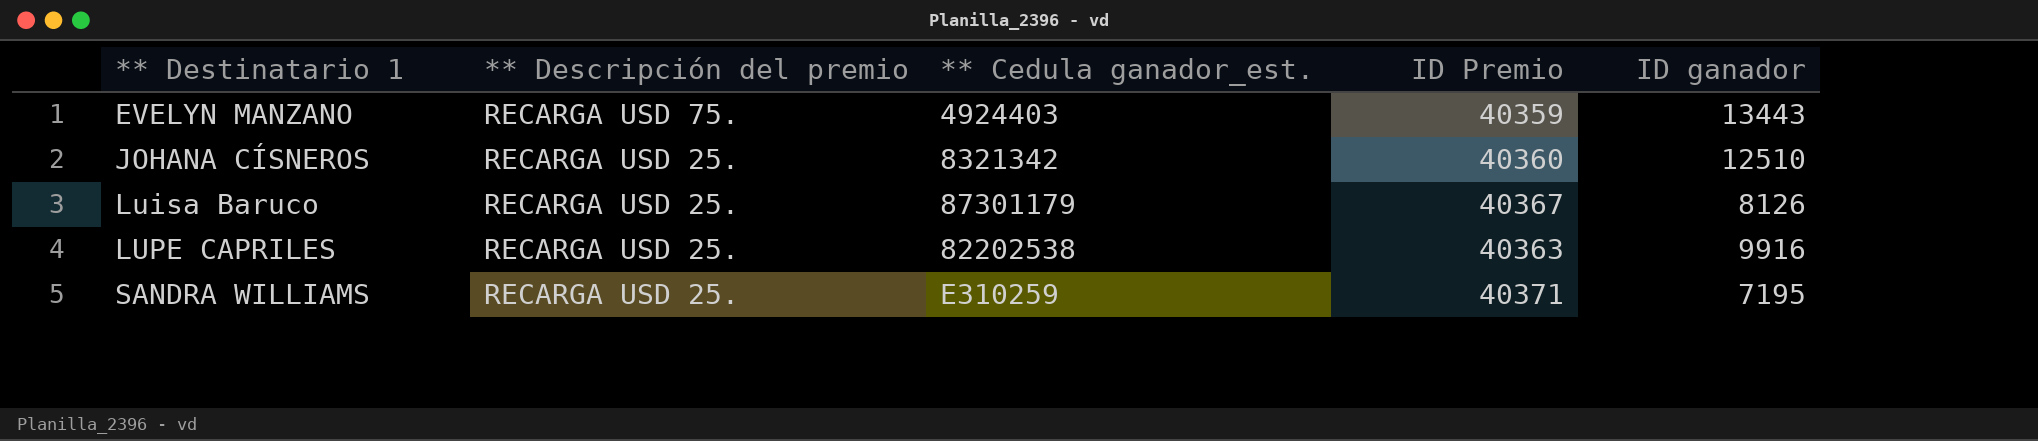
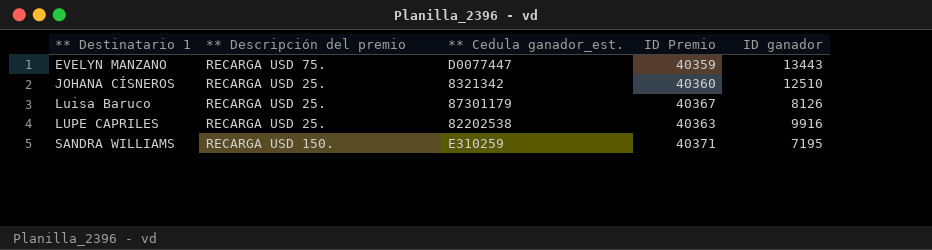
EVELYN MANZANO | ** Cedula ganador_est.: 4924403 -> D0077447
SANDRA WILLIAMS | ** Descripción del premio: RECARGA USD 25. -> RECARGA USD 150.

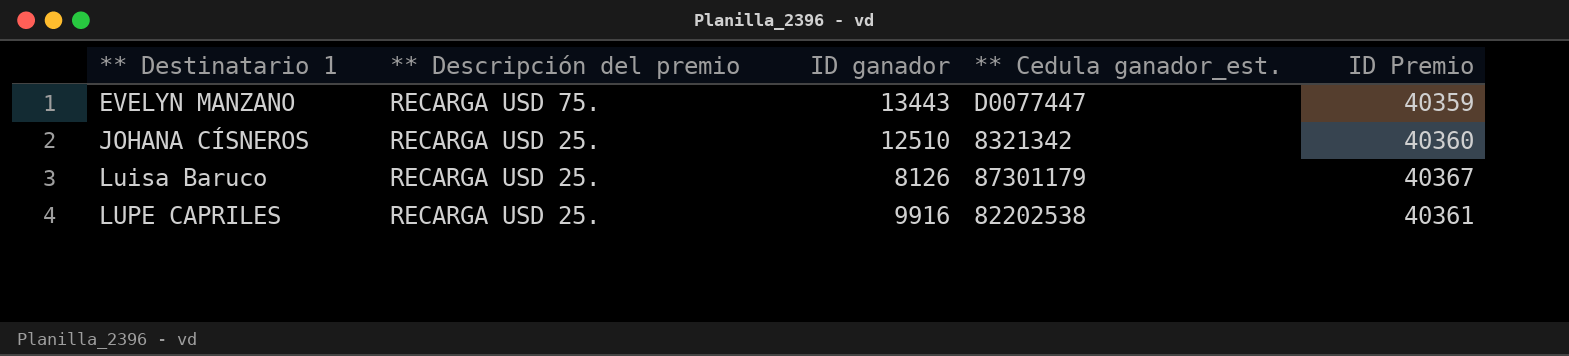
column ID ganador | position: 5 -> 3
row SANDRA WILLIAMS: RECARGA USD 150. | E310259 | 40371 | 7195 -> none
LUPE CAPRILES | ID Premio: 40363 -> 40361

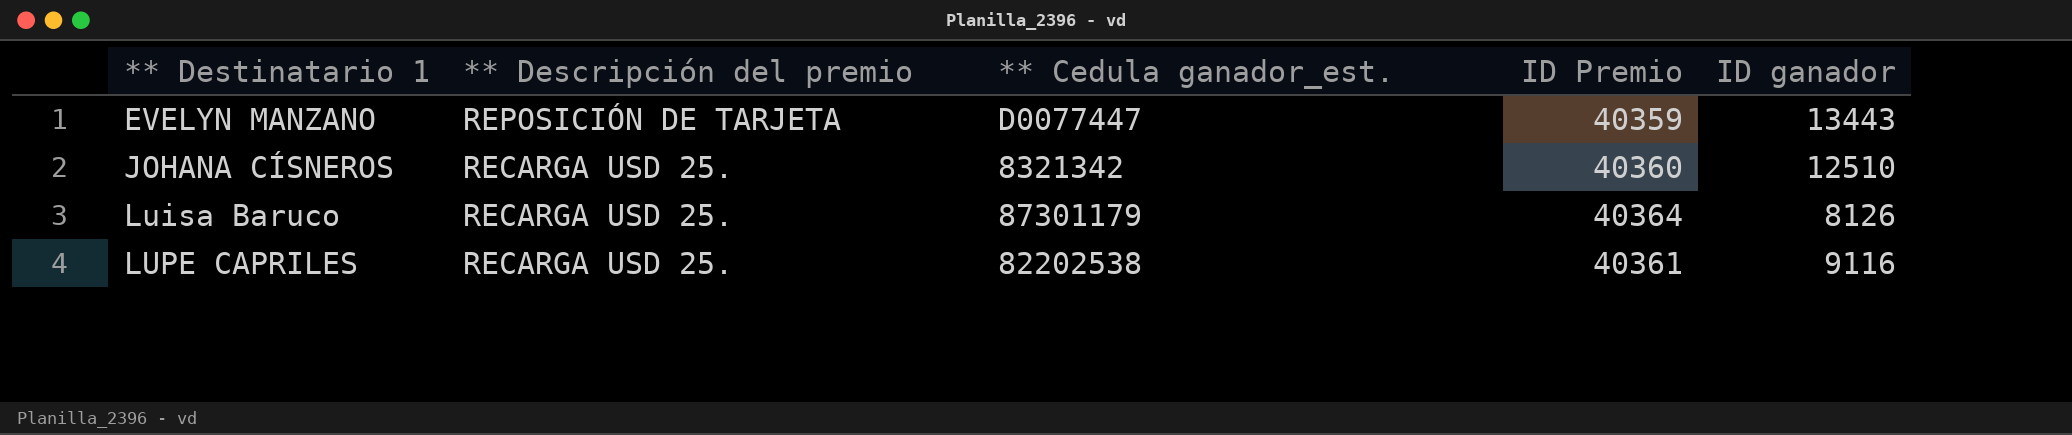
column ID ganador | position: 3 -> 5
EVELYN MANZANO | ** Descripción del premio: RECARGA USD 75. -> REPOSICIÓN DE TARJETA
Luisa Baruco | ID Premio: 40367 -> 40364
LUPE CAPRILES | ID ganador: 9916 -> 9116

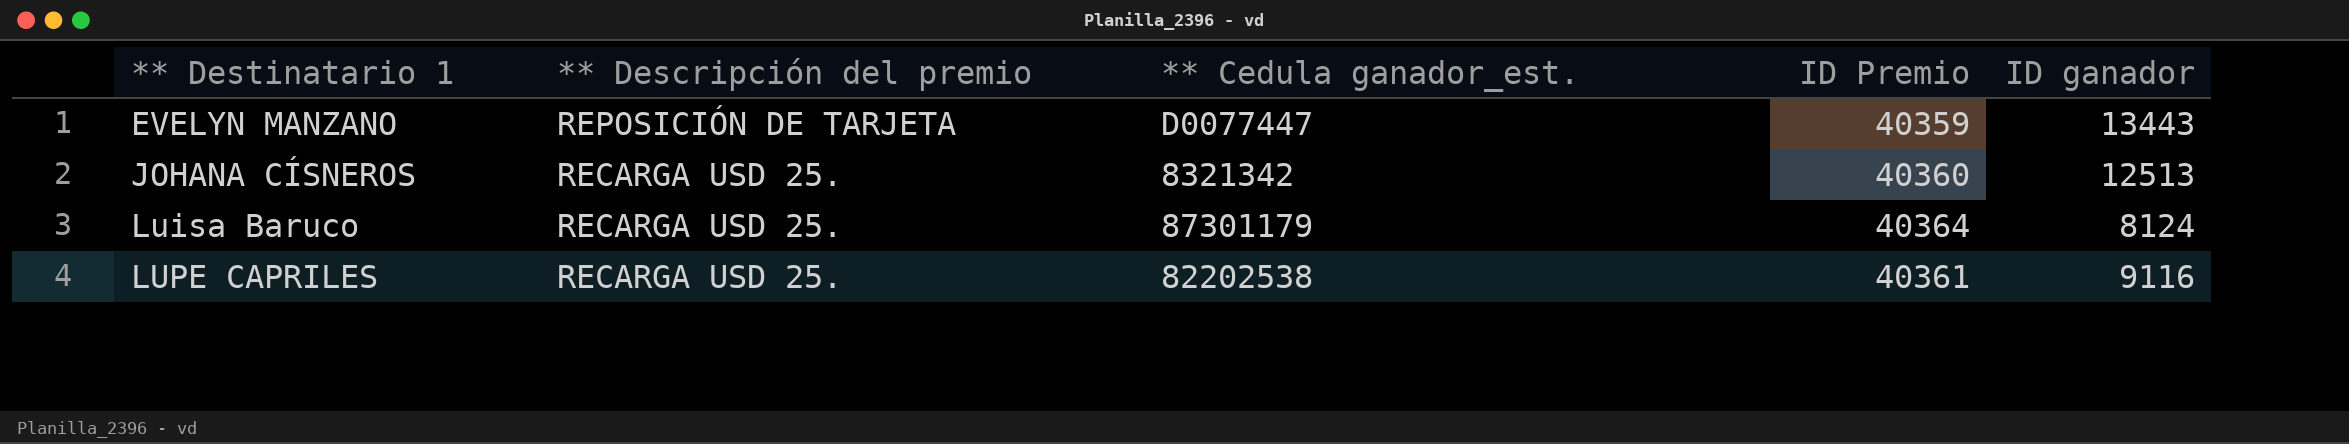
JOHANA CÍSNEROS | ID ganador: 12510 -> 12513
Luisa Baruco | ID ganador: 8126 -> 8124

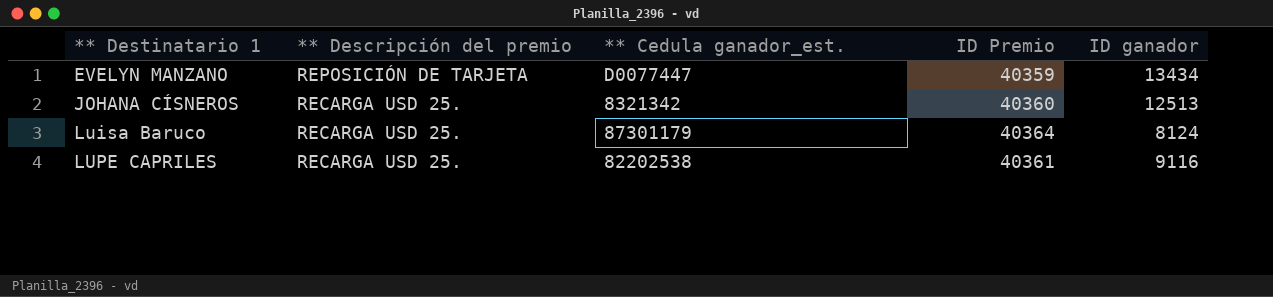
EVELYN MANZANO | ID ganador: 13443 -> 13434

